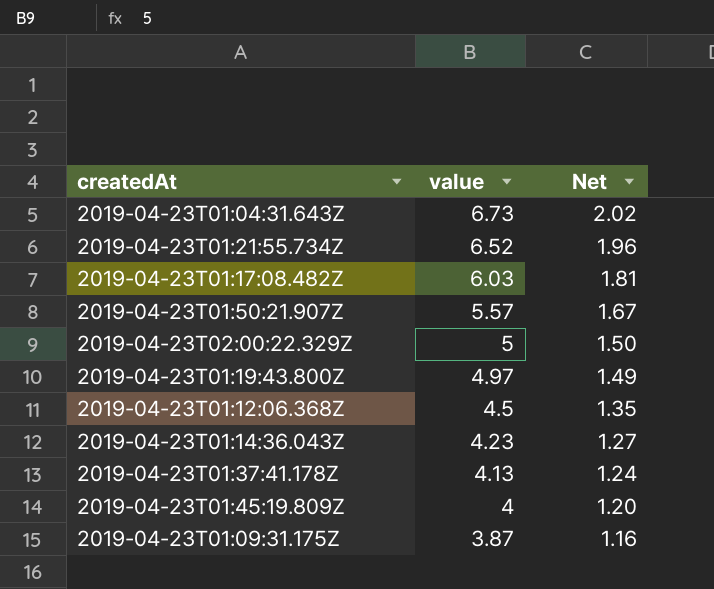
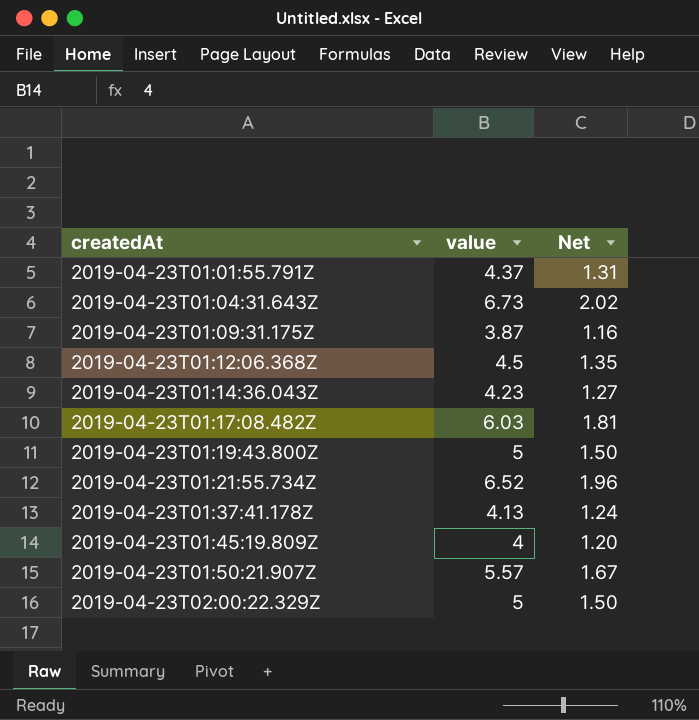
row order: value descending -> createdAt ascending
row 2019-04-23T01:01:55.791Z: none -> 4.37 | 1.31
2019-04-23T01:19:43.800Z | value: 4.97 -> 5
2019-04-23T01:19:43.800Z | Net: 1.49 -> 1.50

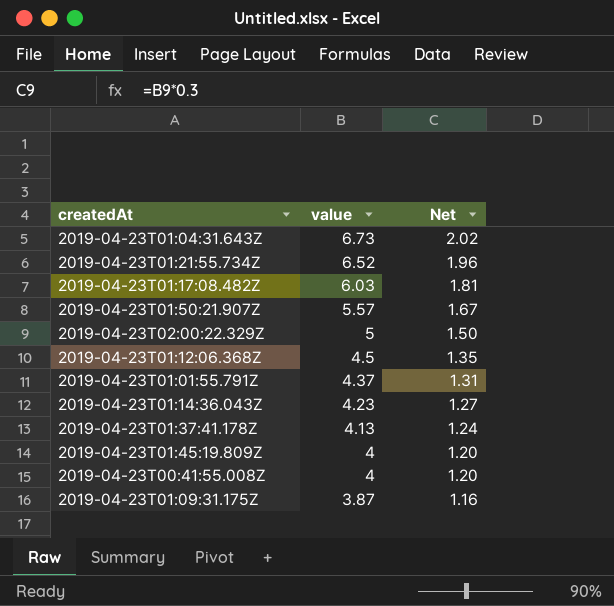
row order: createdAt ascending -> value descending
row 2019-04-23T01:19:43.800Z: 5 | 1.50 -> none
row 2019-04-23T00:41:55.008Z: none -> 4 | 1.20

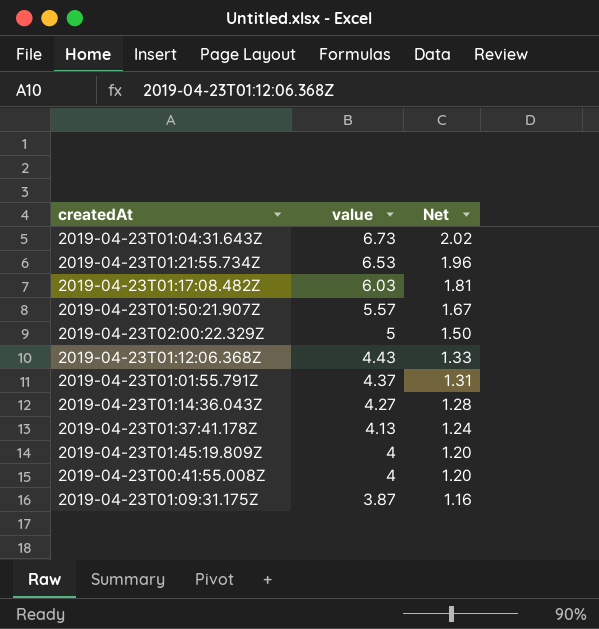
2019-04-23T01:21:55.734Z | value: 6.52 -> 6.53
2019-04-23T01:12:06.368Z | value: 4.5 -> 4.43
2019-04-23T01:12:06.368Z | Net: 1.35 -> 1.33
2019-04-23T01:14:36.043Z | value: 4.23 -> 4.27
2019-04-23T01:14:36.043Z | Net: 1.27 -> 1.28

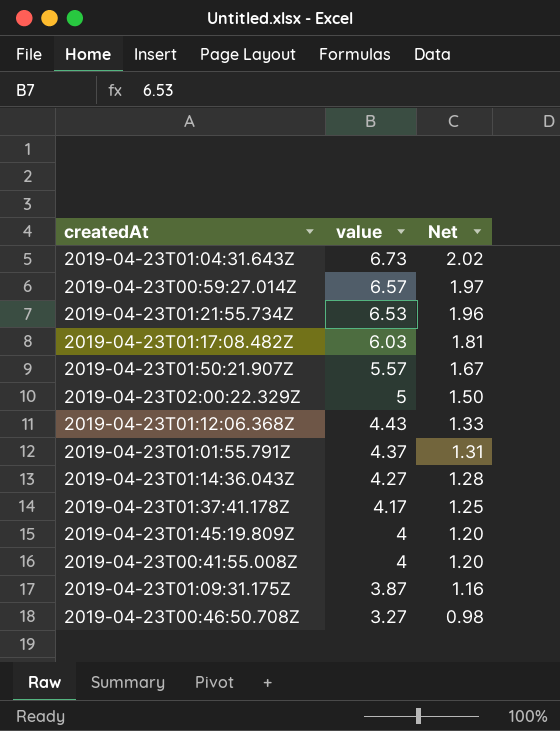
row 2019-04-23T00:59:27.014Z: none -> 6.57 | 1.97
2019-04-23T01:37:41.178Z | value: 4.13 -> 4.17
2019-04-23T01:37:41.178Z | Net: 1.24 -> 1.25
row 2019-04-23T00:46:50.708Z: none -> 3.27 | 0.98

